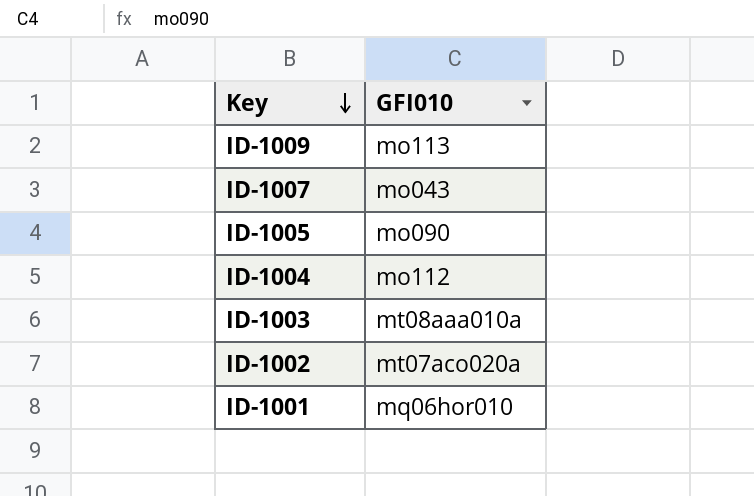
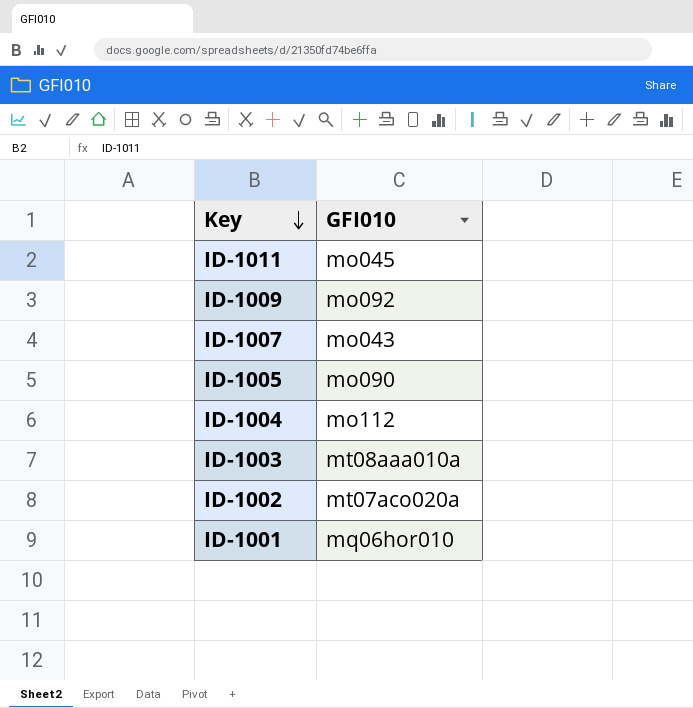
row ID-1011: none -> mo045
ID-1009 | GFI010: mo113 -> mo092

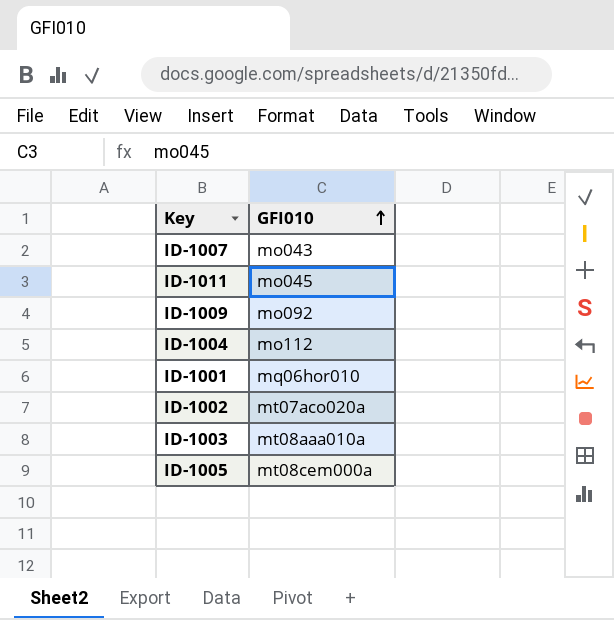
row order: Key descending -> GFI010 ascending
ID-1005 | GFI010: mo090 -> mt08cem000a

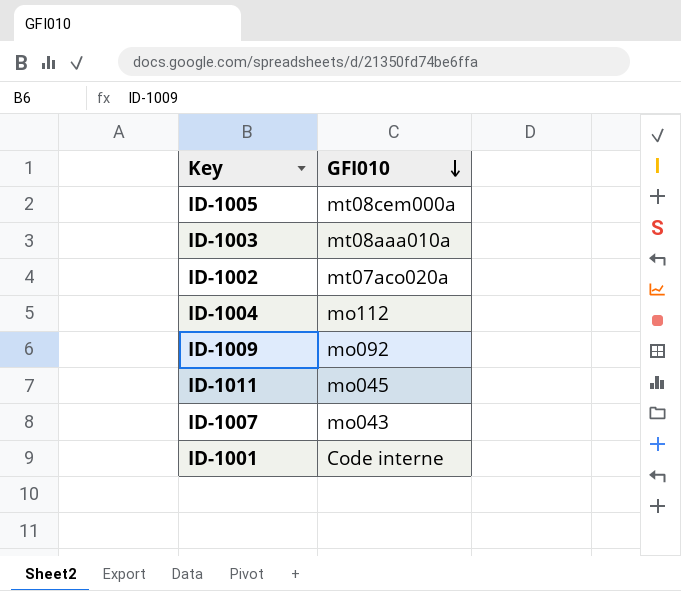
row order: GFI010 ascending -> GFI010 descending
ID-1001 | GFI010: mq06hor010 -> Code interne

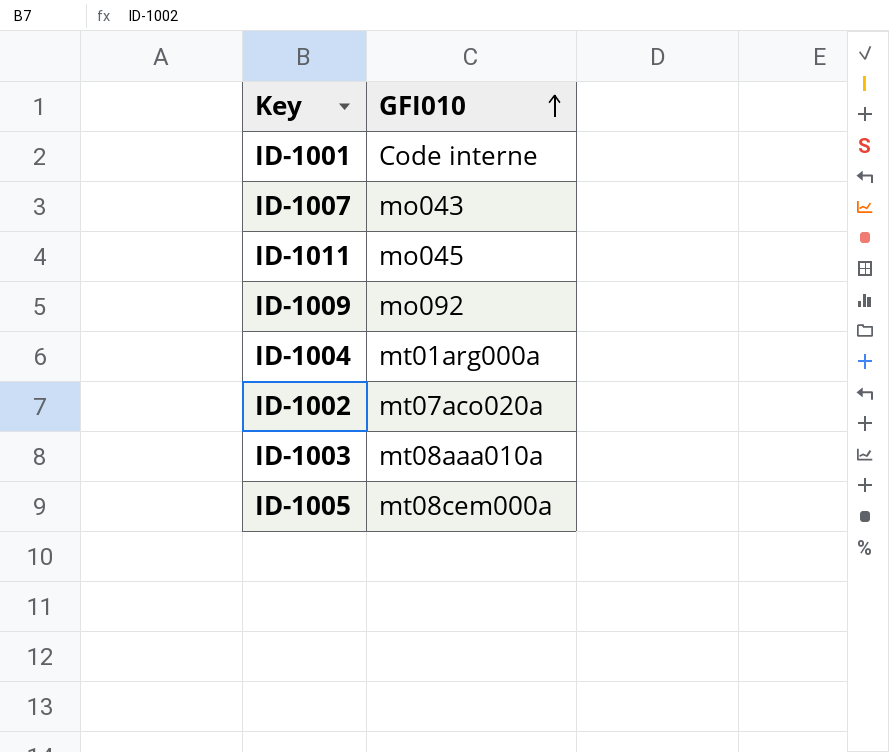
row order: GFI010 descending -> GFI010 ascending
ID-1004 | GFI010: mo112 -> mt01arg000a

